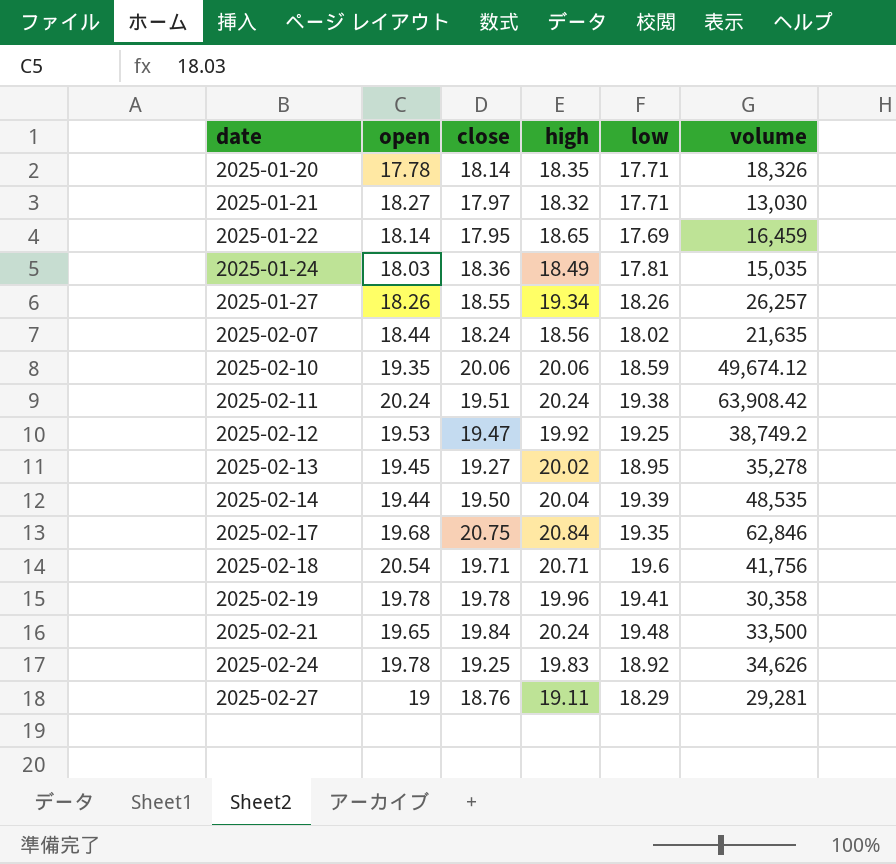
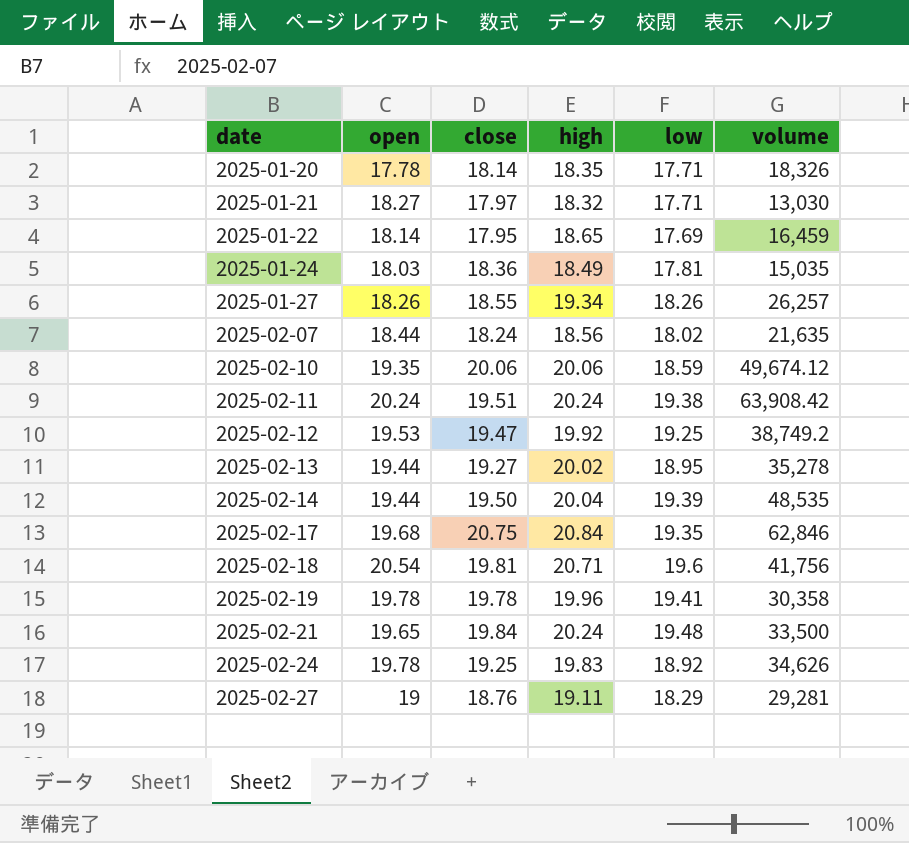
2025-02-13 | open: 19.45 -> 19.44
2025-02-18 | close: 19.71 -> 19.81

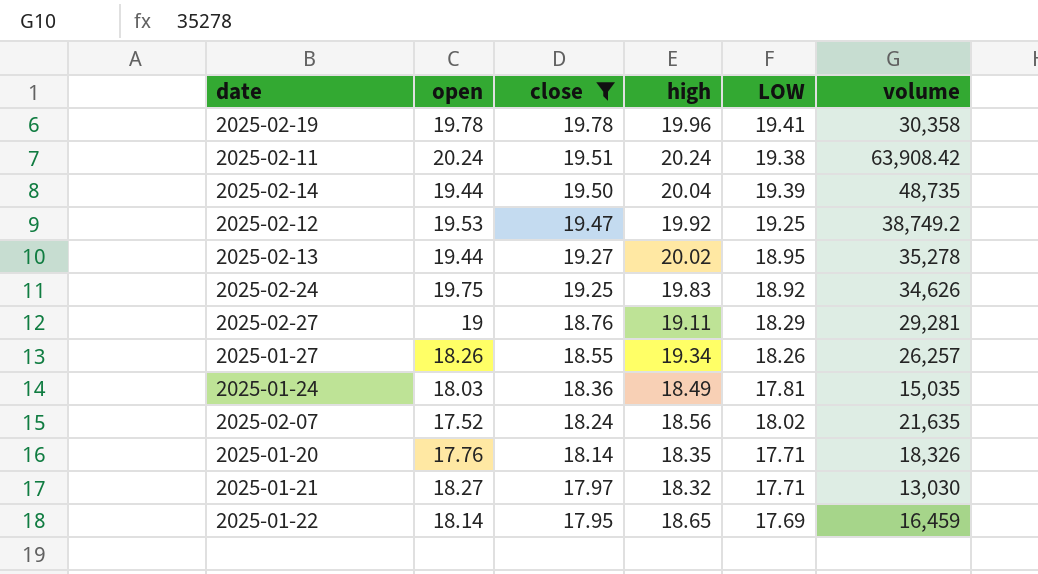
filter: none -> close <= 19.78
row order: date ascending -> close descending
column name: low -> LOW
2025-02-14 | volume: 48,535 -> 48,735
2025-02-24 | open: 19.78 -> 19.75
2025-02-07 | open: 18.44 -> 17.52
2025-01-20 | open: 17.78 -> 17.76

